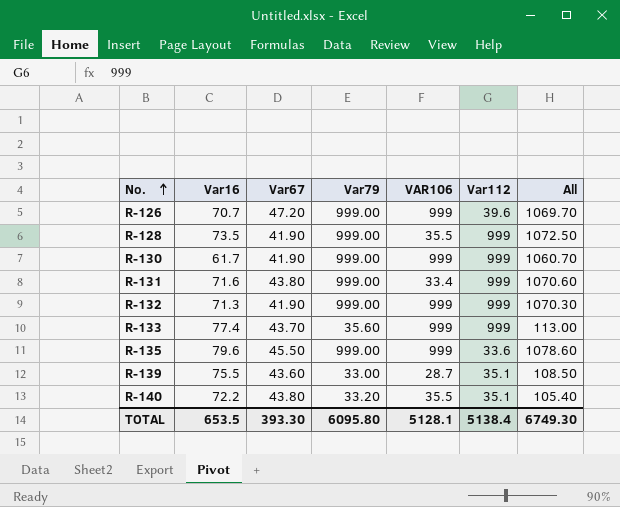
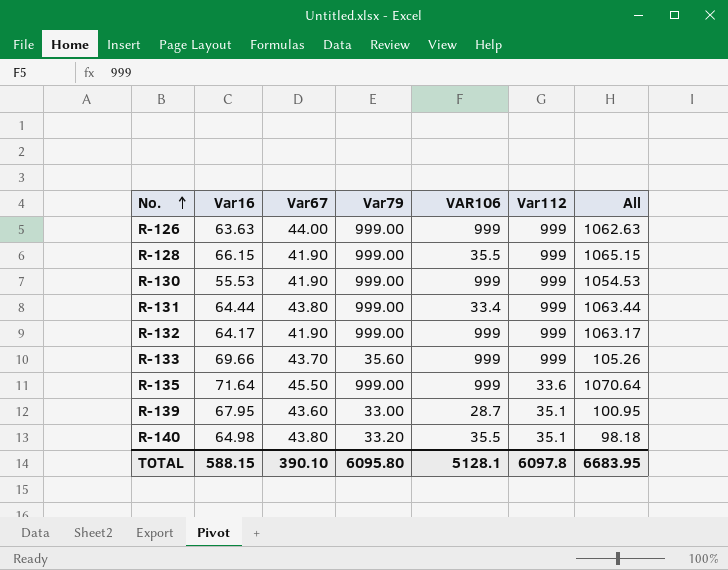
R-126 | Var16: 70.7 -> 63.63
R-126 | Var67: 47.20 -> 44.00
R-126 | Var112: 39.6 -> 999
R-126 | All: 1069.70 -> 1062.63
R-128 | Var16: 73.5 -> 66.15
R-128 | All: 1072.50 -> 1065.15
R-130 | Var16: 61.7 -> 55.53
R-130 | All: 1060.70 -> 1054.53
R-131 | Var16: 71.6 -> 64.44
R-131 | All: 1070.60 -> 1063.44
R-132 | Var16: 71.3 -> 64.17
R-132 | All: 1070.30 -> 1063.17
R-133 | Var16: 77.4 -> 69.66
R-133 | All: 113.00 -> 105.26
R-135 | Var16: 79.6 -> 71.64
R-135 | All: 1078.60 -> 1070.64
R-139 | Var16: 75.5 -> 67.95
R-139 | All: 108.50 -> 100.95
R-140 | Var16: 72.2 -> 64.98
R-140 | All: 105.40 -> 98.18
TOTAL | Var16: 653.5 -> 588.15
TOTAL | Var67: 393.30 -> 390.10
TOTAL | Var112: 5138.4 -> 6097.8
TOTAL | All: 6749.30 -> 6683.95

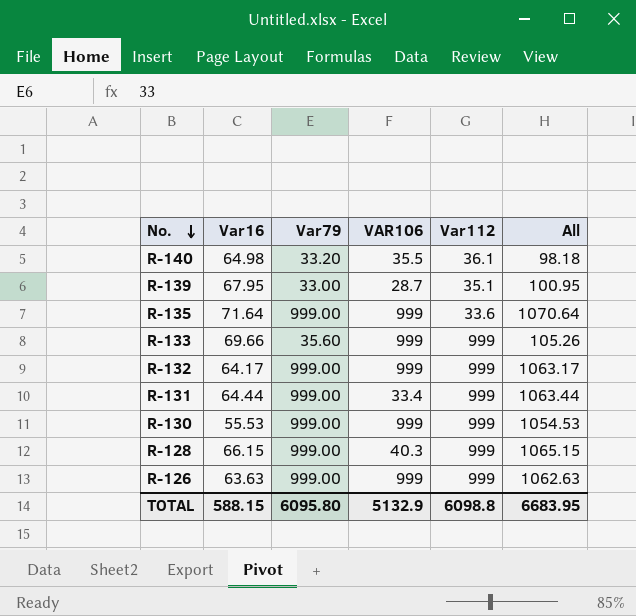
row order: No. ascending -> No. descending
column Var67 | position: 3 -> none
R-140 | Var112: 35.1 -> 36.1
R-128 | VAR106: 35.5 -> 40.3
TOTAL | VAR106: 5128.1 -> 5132.9
TOTAL | Var112: 6097.8 -> 6098.8

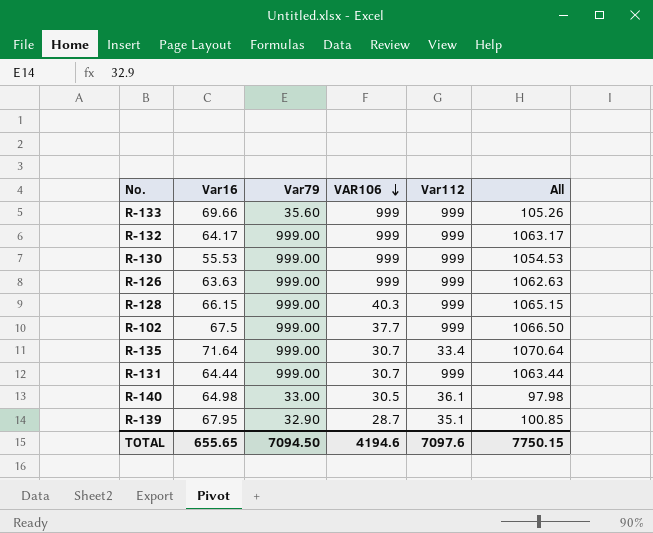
row order: No. descending -> VAR106 descending
row R-102: none -> 67.5 | 999.00 | 37.7 | 999 | 1066.50
R-135 | VAR106: 999 -> 30.7
R-135 | Var112: 33.6 -> 33.4
R-131 | VAR106: 33.4 -> 30.7
R-140 | Var79: 33.20 -> 33.00
R-140 | VAR106: 35.5 -> 30.5
R-140 | All: 98.18 -> 97.98
R-139 | Var79: 33.00 -> 32.90
R-139 | All: 100.95 -> 100.85
TOTAL | Var16: 588.15 -> 655.65
TOTAL | Var79: 6095.80 -> 7094.50
TOTAL | VAR106: 5132.9 -> 4194.6
TOTAL | Var112: 6098.8 -> 7097.6
TOTAL | All: 6683.95 -> 7750.15

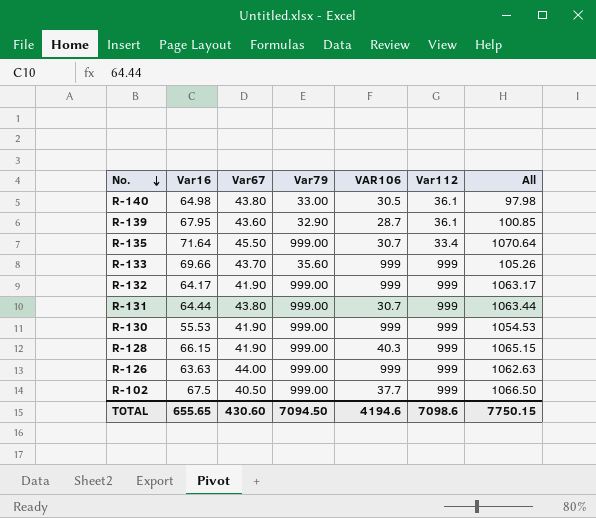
row order: VAR106 descending -> No. descending
column Var67 | position: none -> 3
R-139 | Var112: 35.1 -> 36.1
TOTAL | Var112: 7097.6 -> 7098.6

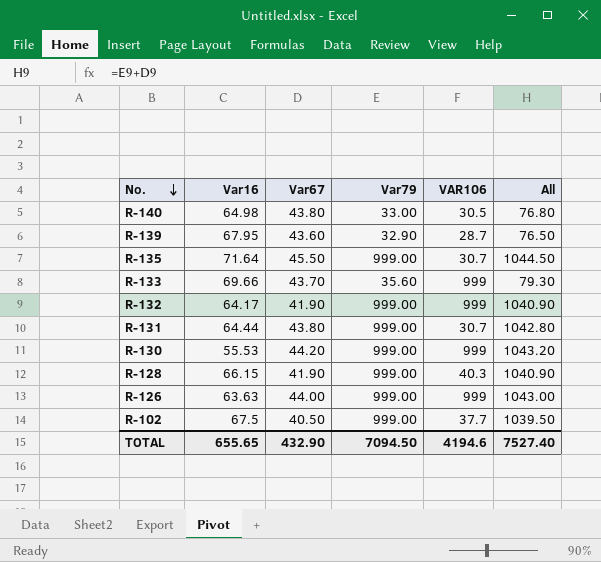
column Var112 | position: 6 -> none
column All | formula: [Var16] + [Var79] -> [Var67] + [Var79]
R-130 | Var67: 41.90 -> 44.20
TOTAL | Var67: 430.60 -> 432.90
TOTAL | All: 7750.15 -> 7527.40

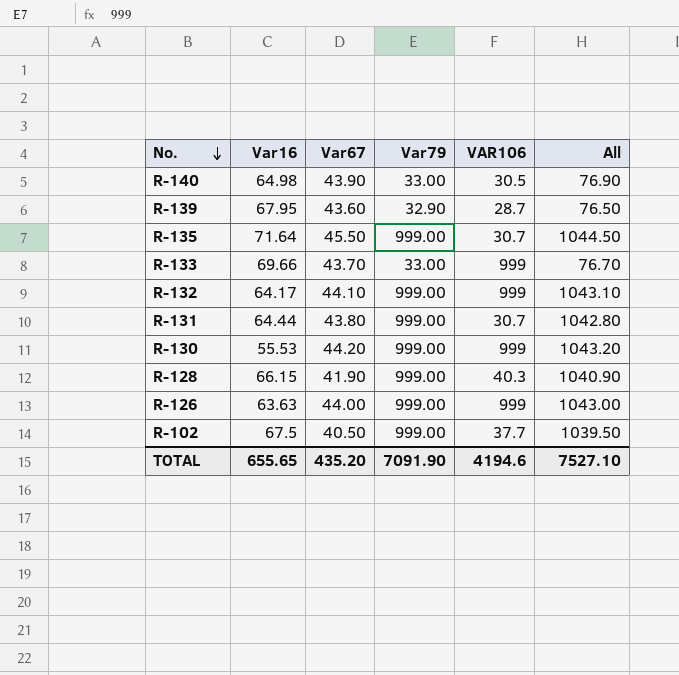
R-140 | Var67: 43.80 -> 43.90
R-140 | All: 76.80 -> 76.90
R-133 | Var79: 35.60 -> 33.00
R-133 | All: 79.30 -> 76.70
R-132 | Var67: 41.90 -> 44.10
R-132 | All: 1040.90 -> 1043.10
TOTAL | Var67: 432.90 -> 435.20
TOTAL | Var79: 7094.50 -> 7091.90
TOTAL | All: 7527.40 -> 7527.10

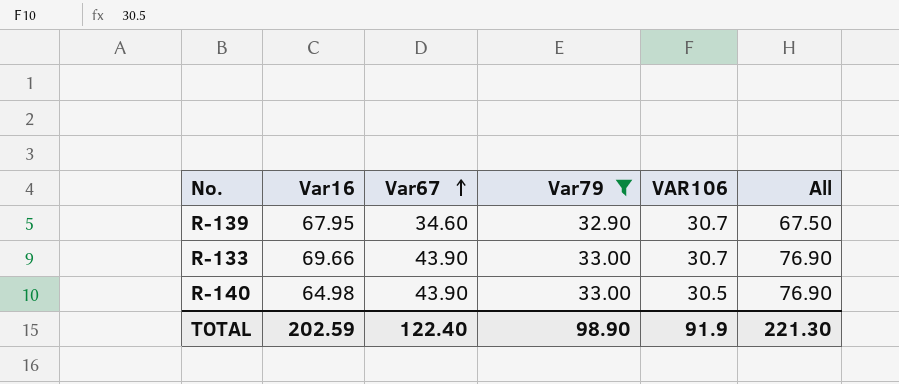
filter: none -> Var79 != 999.00
row order: No. descending -> Var67 ascending
R-139 | Var67: 43.60 -> 34.60
R-139 | VAR106: 28.7 -> 30.7
R-139 | All: 76.50 -> 67.50
R-133 | Var67: 43.70 -> 43.90
R-133 | VAR106: 999 -> 30.7
R-133 | All: 76.70 -> 76.90
TOTAL | Var16: 655.65 -> 202.59
TOTAL | Var67: 435.20 -> 122.40
TOTAL | Var79: 7091.90 -> 98.90
TOTAL | VAR106: 4194.6 -> 91.9
TOTAL | All: 7527.10 -> 221.30

